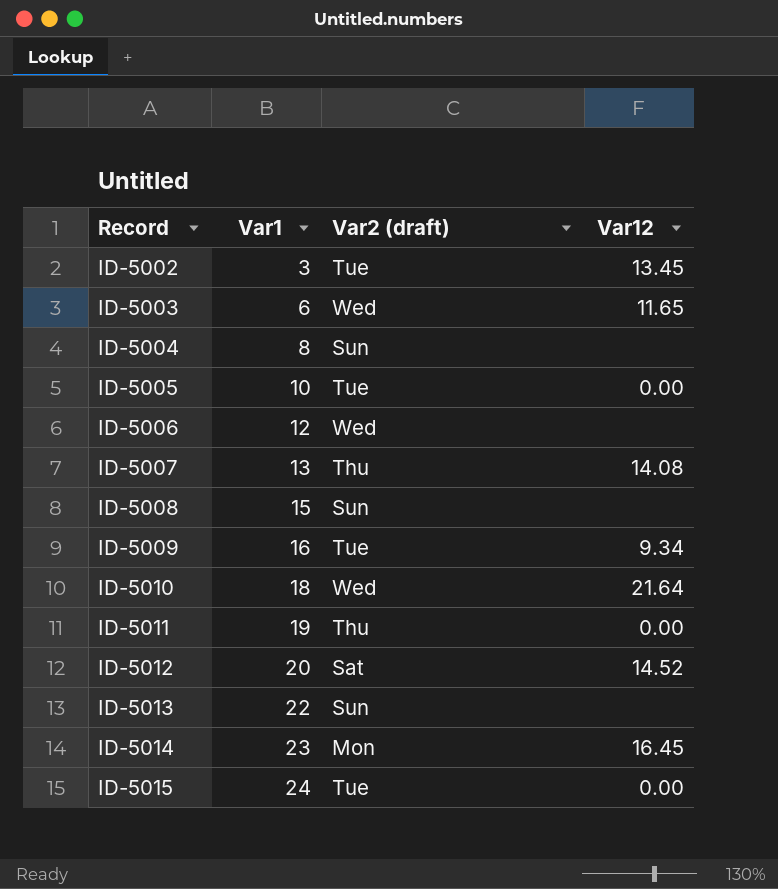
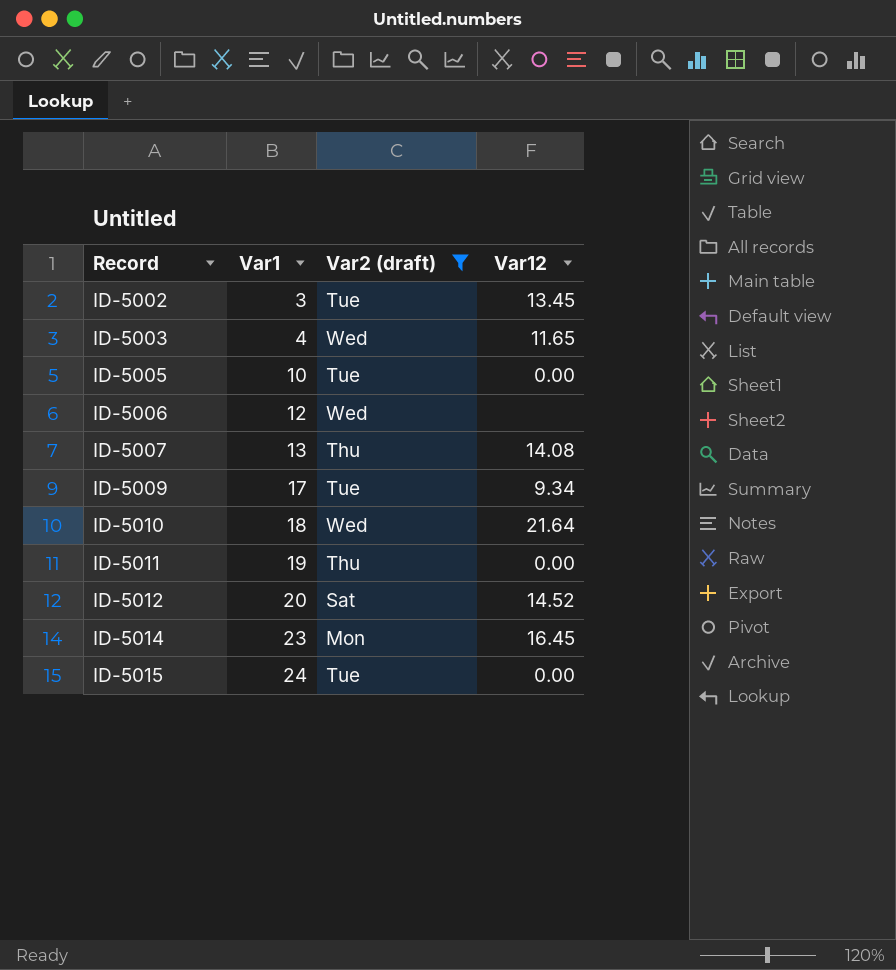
filter: none -> Var2 (draft) != Sun
ID-5003 | Var1: 6 -> 4
ID-5009 | Var1: 16 -> 17

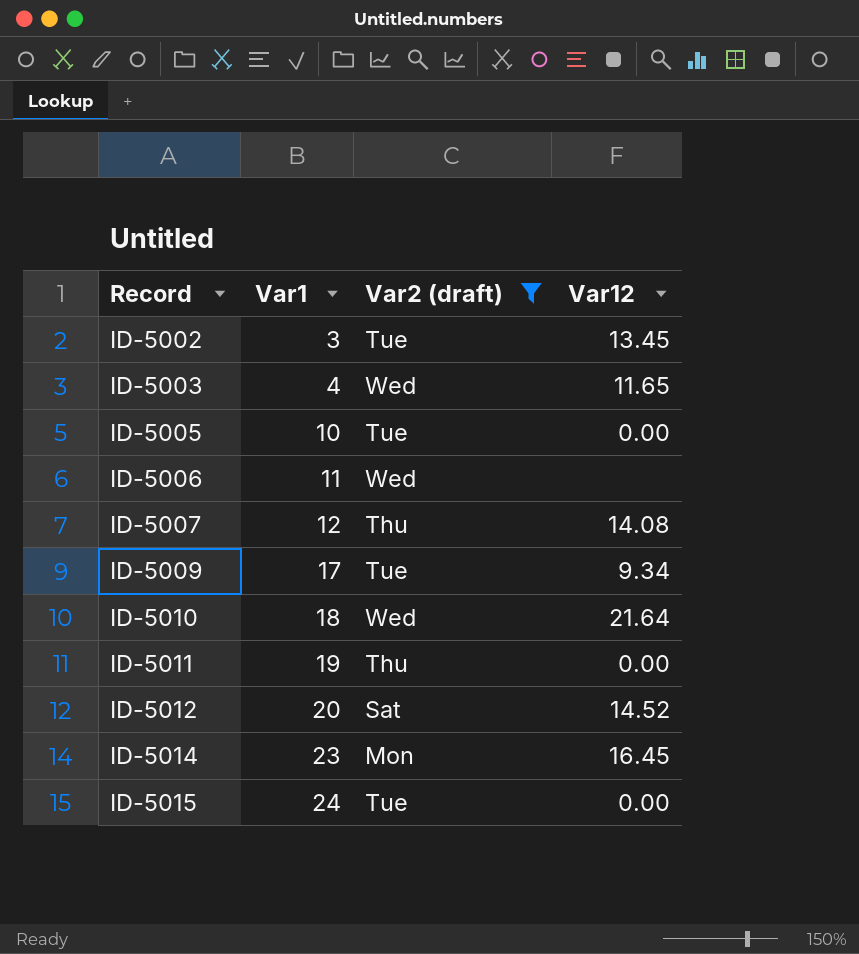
ID-5006 | Var1: 12 -> 11
ID-5007 | Var1: 13 -> 12

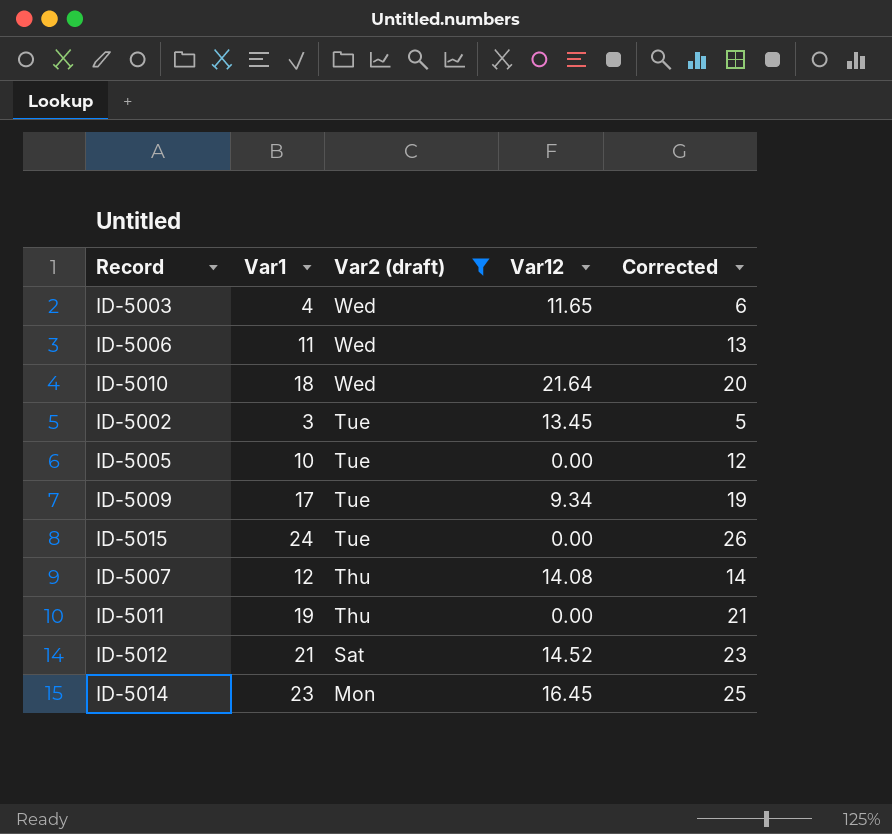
row order: Record ascending -> Var2 (draft) descending
column Corrected | formula: none -> [Var1] + 2
ID-5012 | Var1: 20 -> 21

